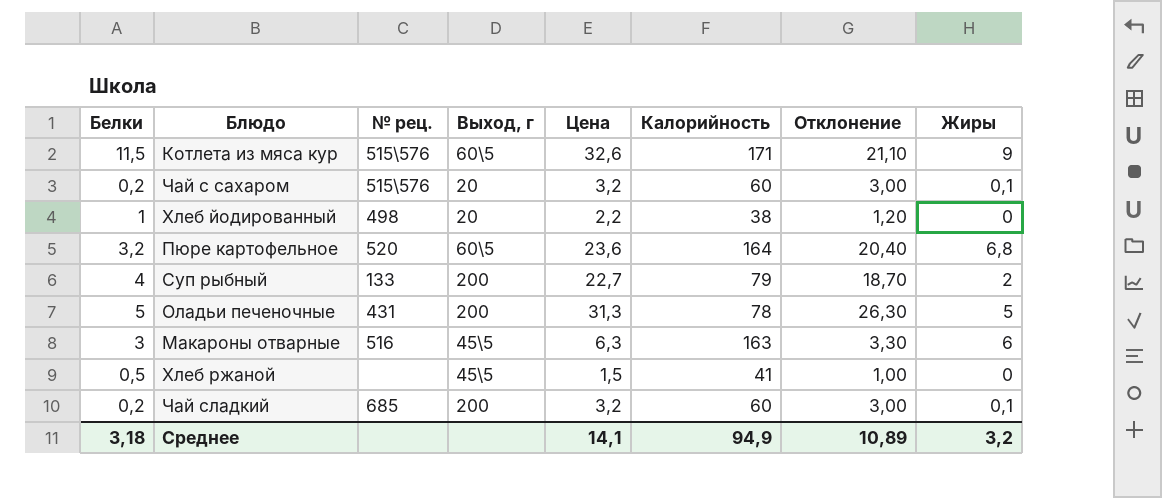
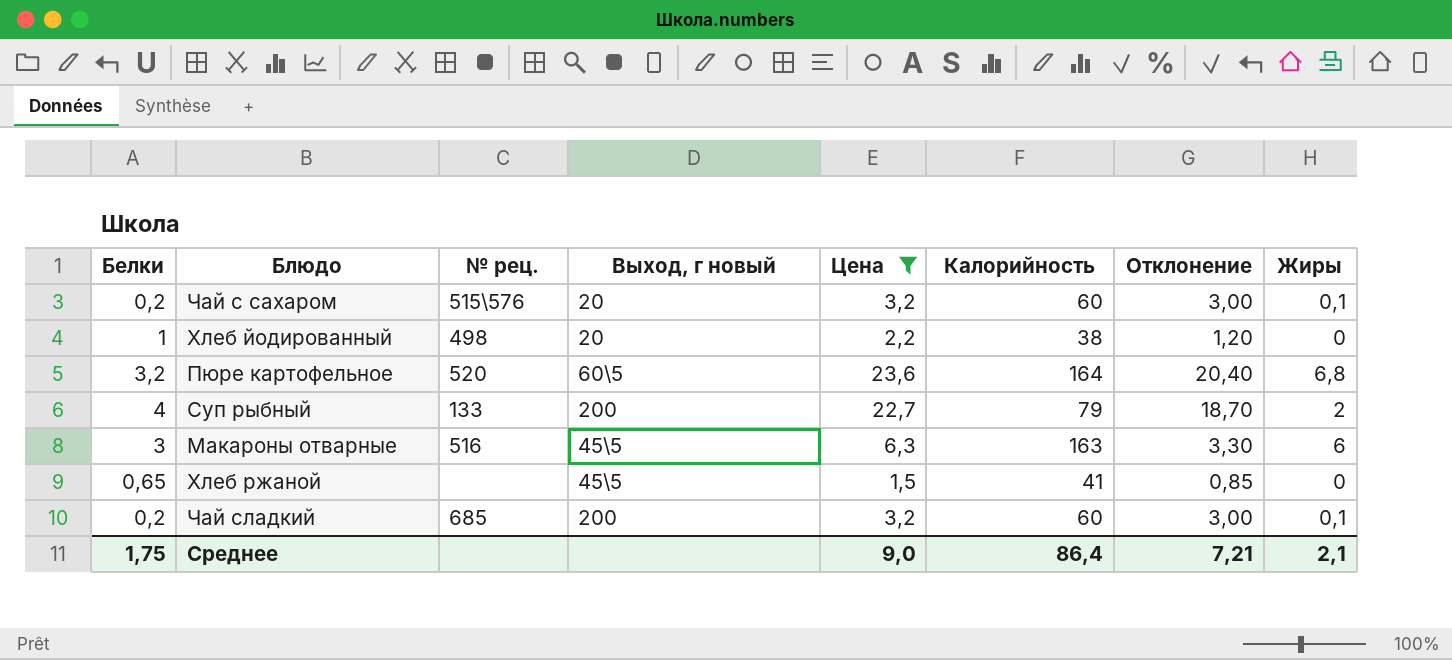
filter: none -> Цена <= 23,6
column name: Выход, г -> Выход, г новый
Хлеб ржаной | Белки: 0,5 -> 0,65
Хлеб ржаной | Отклонение: 1,00 -> 0,85
Среднее | Белки: 3,18 -> 1,75
Среднее | Цена: 14,1 -> 9,0
Среднее | Калорийность: 94,9 -> 86,4
Среднее | Отклонение: 10,89 -> 7,21
Среднее | Жиры: 3,2 -> 2,1

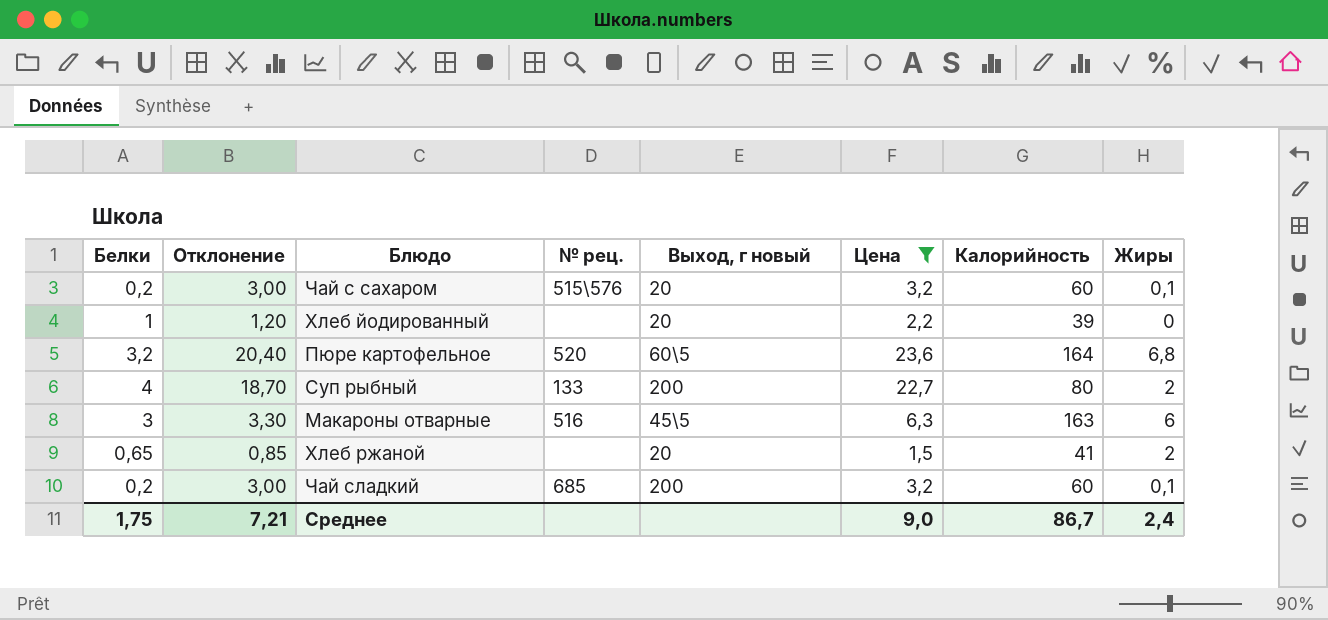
column Отклонение | position: 7 -> 2
Хлеб йодированный | № рец.: 498 -> none
Хлеб йодированный | Калорийность: 38 -> 39
Суп рыбный | Калорийность: 79 -> 80
Хлеб ржаной | Выход, г новый: 45\5 -> 20
Хлеб ржаной | Жиры: 0 -> 2
Среднее | Калорийность: 86,4 -> 86,7
Среднее | Жиры: 2,1 -> 2,4

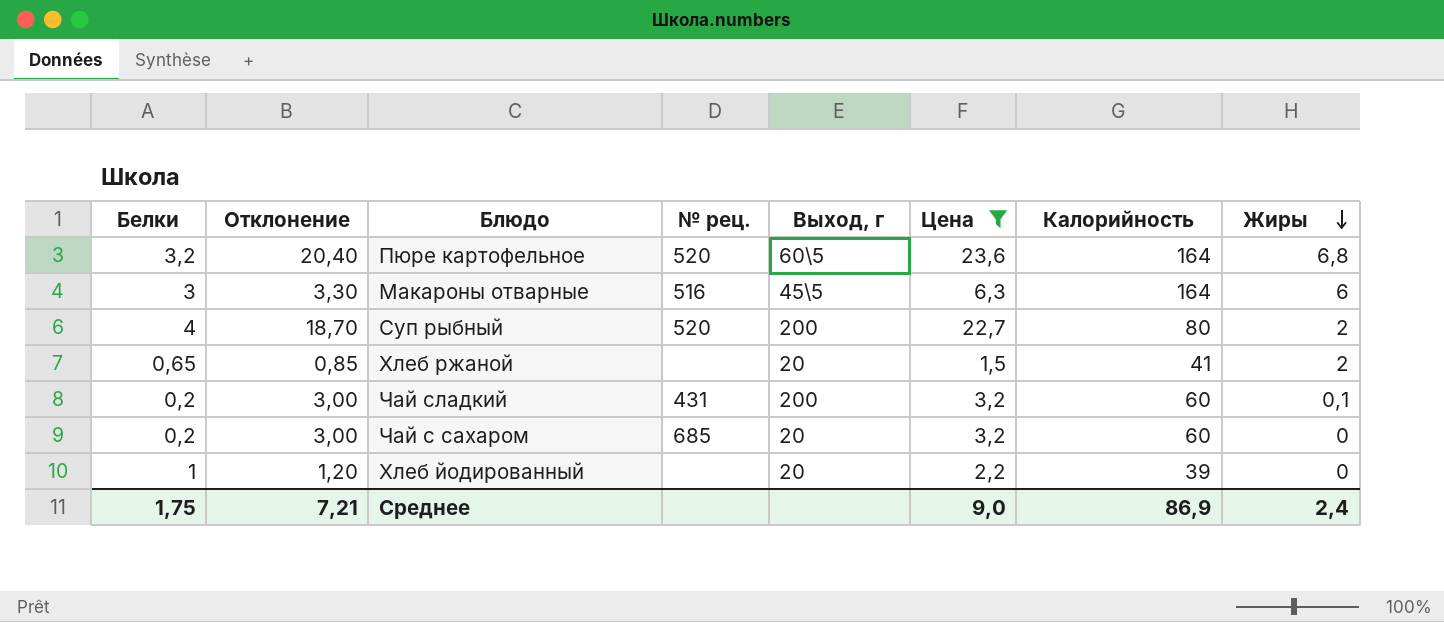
row order: none -> Жиры descending
column name: Выход, г новый -> Выход, г
Макароны отварные | Калорийность: 163 -> 164
Суп рыбный | № рец.: 133 -> 520
Чай сладкий | № рец.: 685 -> 431
Чай с сахаром | № рец.: 515\576 -> 685
Чай с сахаром | Жиры: 0,1 -> 0
Среднее | Калорийность: 86,7 -> 86,9

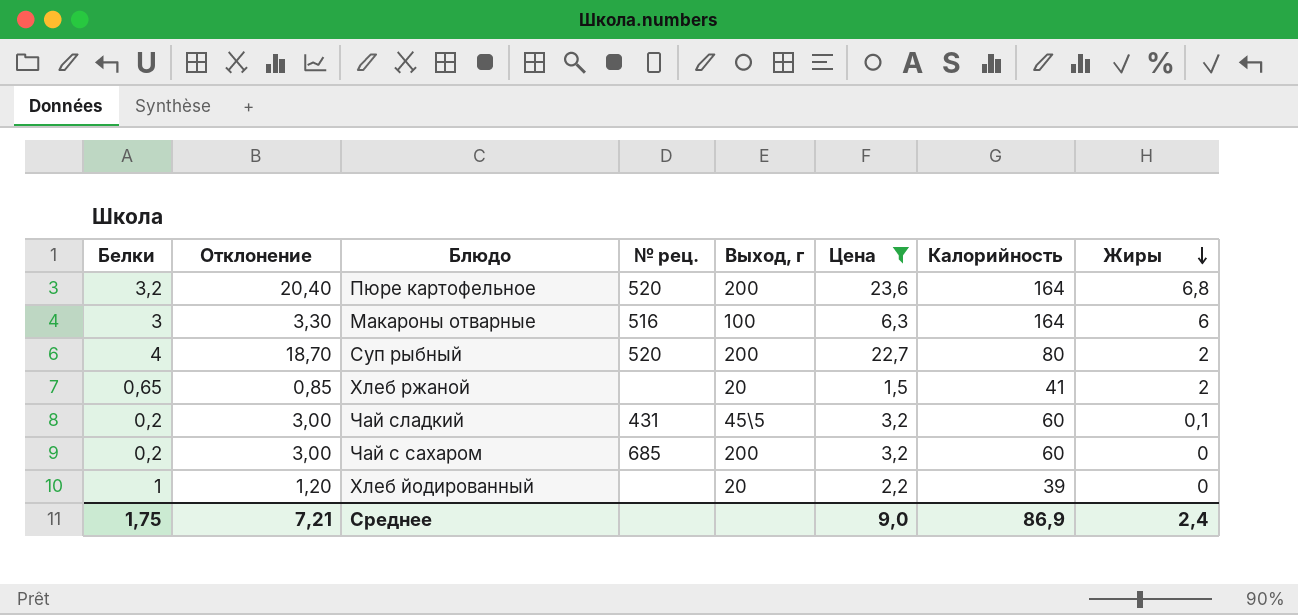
Пюре картофельное | Выход, г: 60\5 -> 200
Макароны отварные | Выход, г: 45\5 -> 100
Чай сладкий | Выход, г: 200 -> 45\5
Чай с сахаром | Выход, г: 20 -> 200

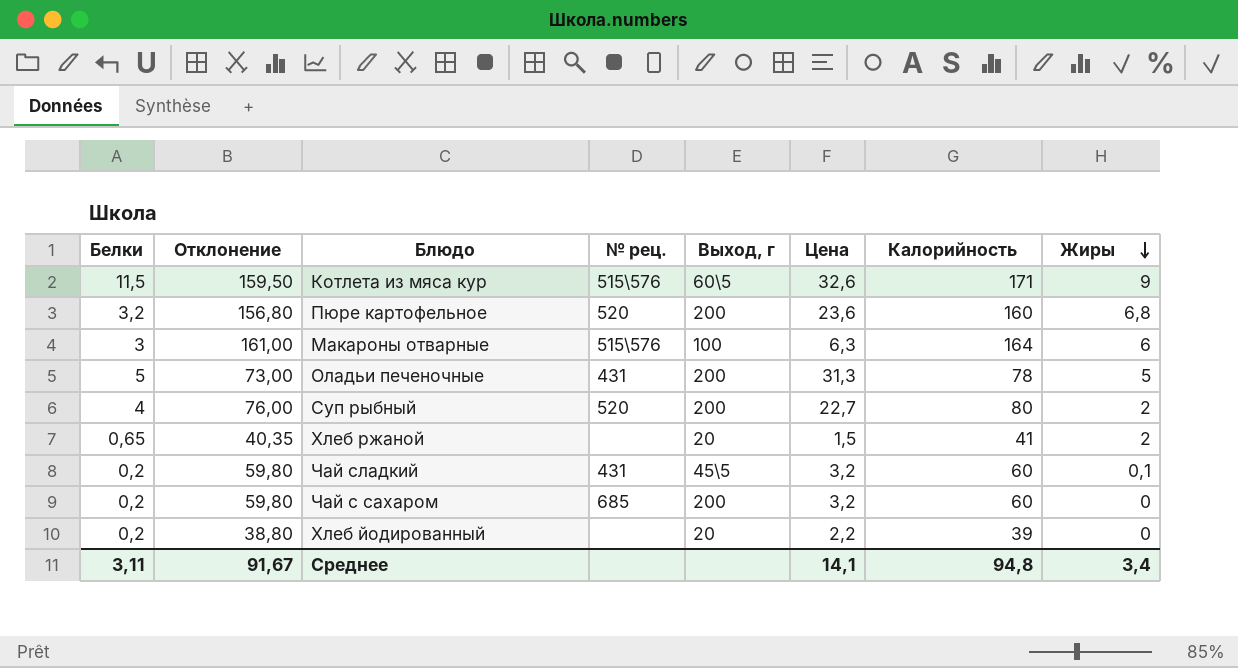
filter: Цена <= 23,6 -> none
column Отклонение | formula: [Цена] - [Белки] -> [Калорийность] - [Белки]
Пюре картофельное | Калорийность: 164 -> 160
Макароны отварные | № рец.: 516 -> 515\576
Хлеб йодированный | Белки: 1 -> 0,2
Среднее | Белки: 1,75 -> 3,11
Среднее | Отклонение: 7,21 -> 91,67
Среднее | Цена: 9,0 -> 14,1
Среднее | Калорийность: 86,9 -> 94,8
Среднее | Жиры: 2,4 -> 3,4

